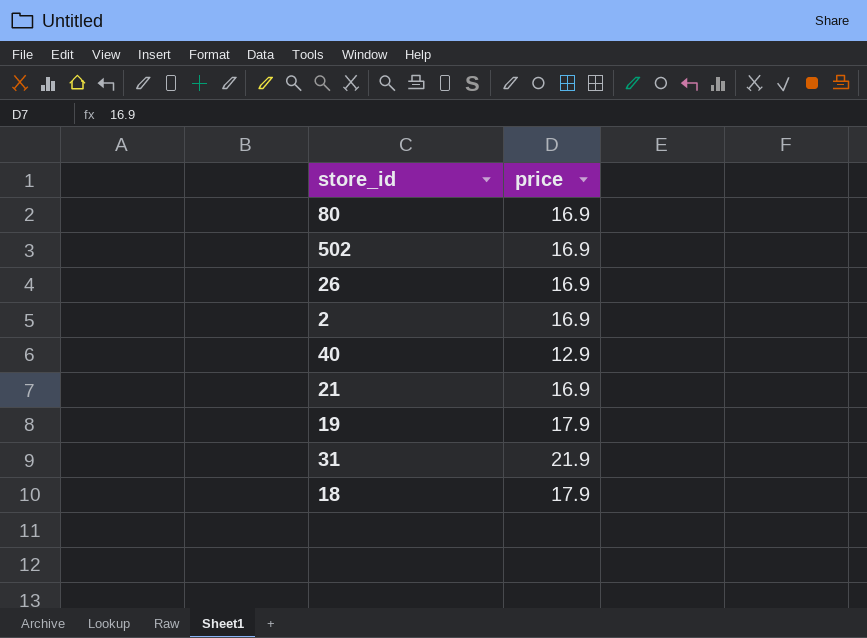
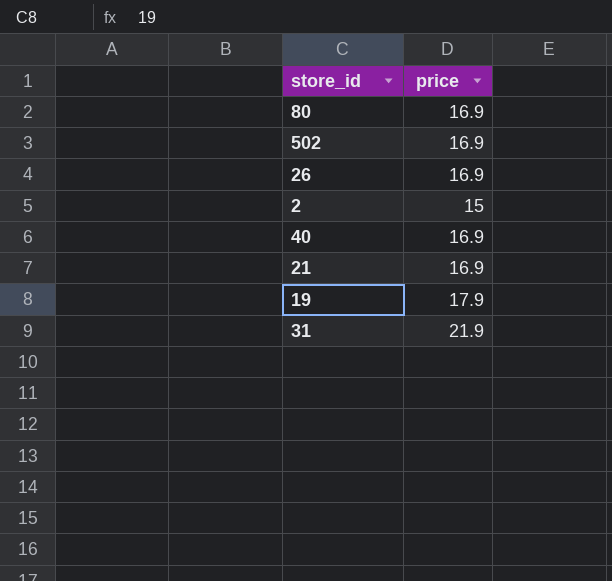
row 18: 17.9 -> none
2 | price: 16.9 -> 15
40 | price: 12.9 -> 16.9

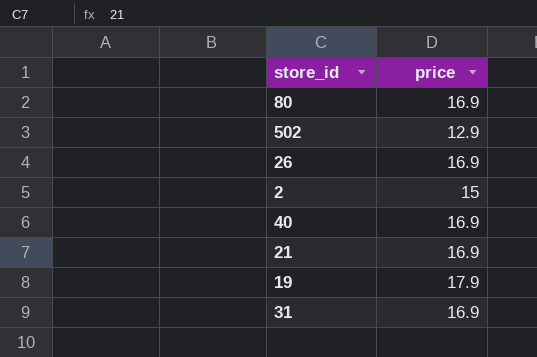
502 | price: 16.9 -> 12.9
31 | price: 21.9 -> 16.9

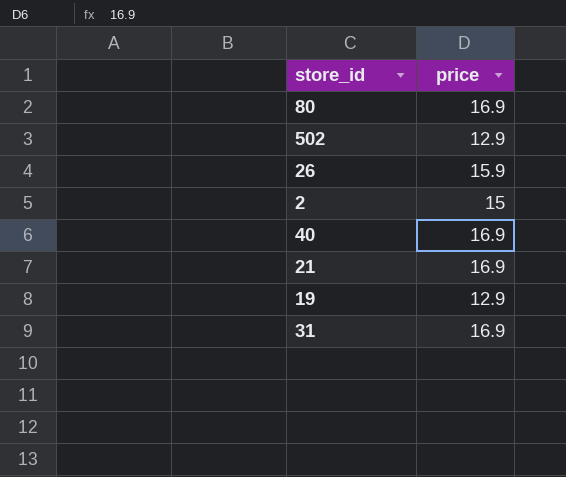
26 | price: 16.9 -> 15.9
19 | price: 17.9 -> 12.9

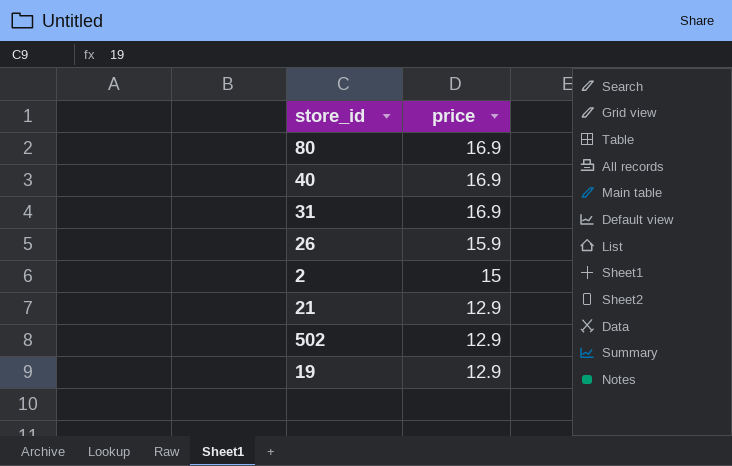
row order: none -> price descending
21 | price: 16.9 -> 12.9

